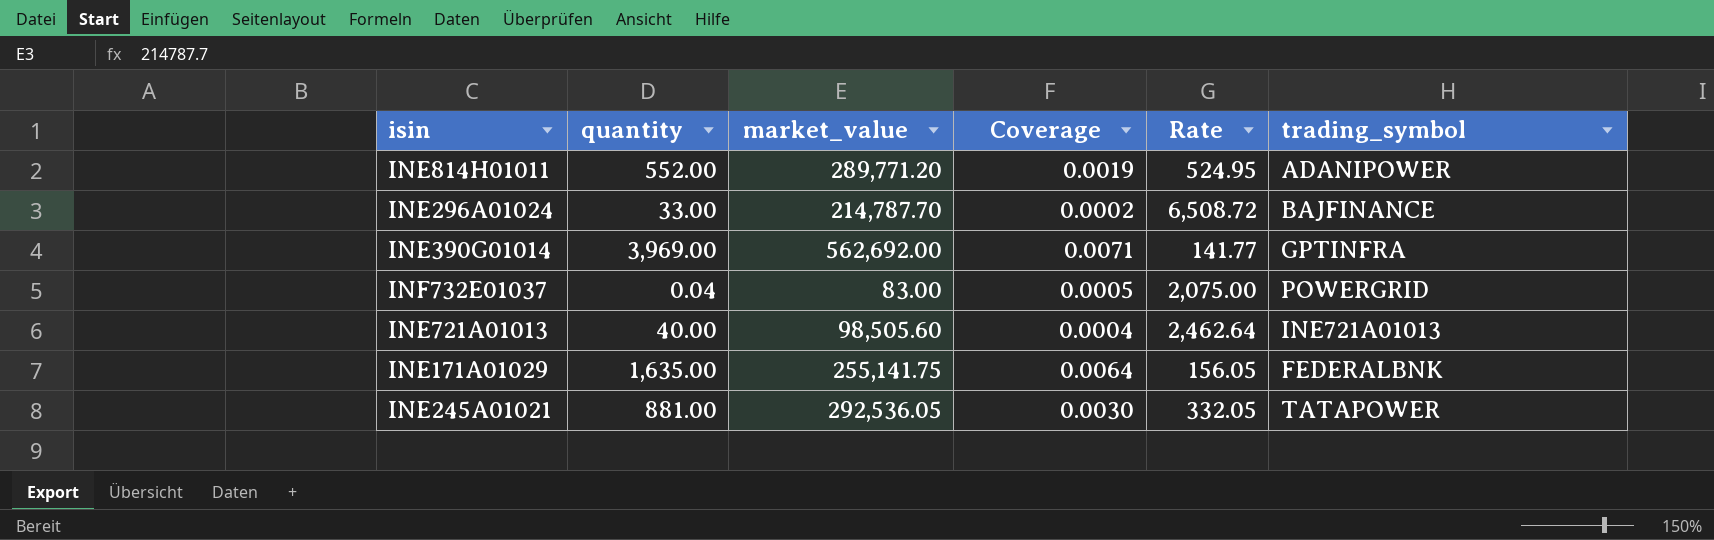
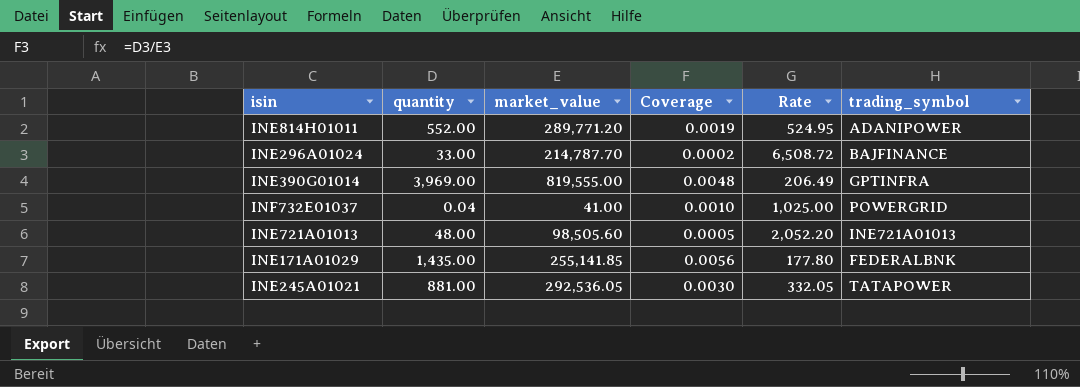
INE390G01014 | market_value: 562,692.00 -> 819,555.00
INE390G01014 | Coverage: 0.0071 -> 0.0048
INE390G01014 | Rate: 141.77 -> 206.49
INF732E01037 | market_value: 83.00 -> 41.00
INF732E01037 | Coverage: 0.0005 -> 0.0010
INF732E01037 | Rate: 2,075.00 -> 1,025.00
INE721A01013 | quantity: 40.00 -> 48.00
INE721A01013 | Coverage: 0.0004 -> 0.0005
INE721A01013 | Rate: 2,462.64 -> 2,052.20
INE171A01029 | quantity: 1,635.00 -> 1,435.00
INE171A01029 | market_value: 255,141.75 -> 255,141.85
INE171A01029 | Coverage: 0.0064 -> 0.0056
INE171A01029 | Rate: 156.05 -> 177.80

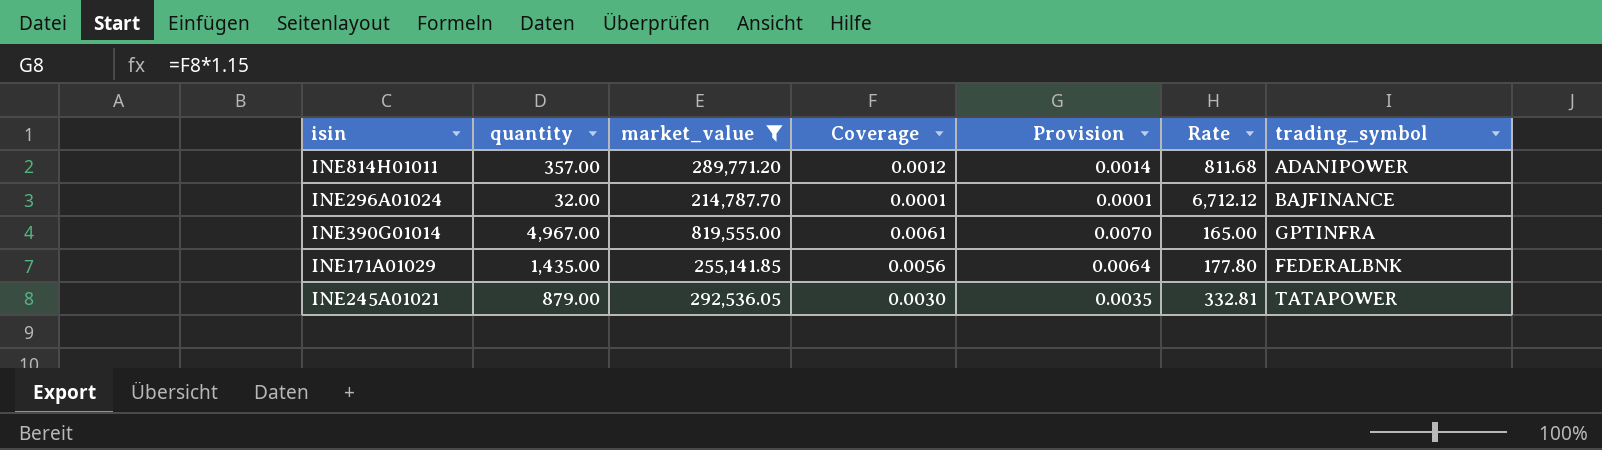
filter: none -> market_value >= 214,787.70
column Provision | formula: none -> [Coverage] * 1.15
INE814H01011 | quantity: 552.00 -> 357.00
INE814H01011 | Coverage: 0.0019 -> 0.0012
INE814H01011 | Rate: 524.95 -> 811.68
INE296A01024 | quantity: 33.00 -> 32.00
INE296A01024 | Coverage: 0.0002 -> 0.0001
INE296A01024 | Rate: 6,508.72 -> 6,712.12
INE390G01014 | quantity: 3,969.00 -> 4,967.00
INE390G01014 | Coverage: 0.0048 -> 0.0061
INE390G01014 | Rate: 206.49 -> 165.00
INE245A01021 | quantity: 881.00 -> 879.00
INE245A01021 | Rate: 332.05 -> 332.81

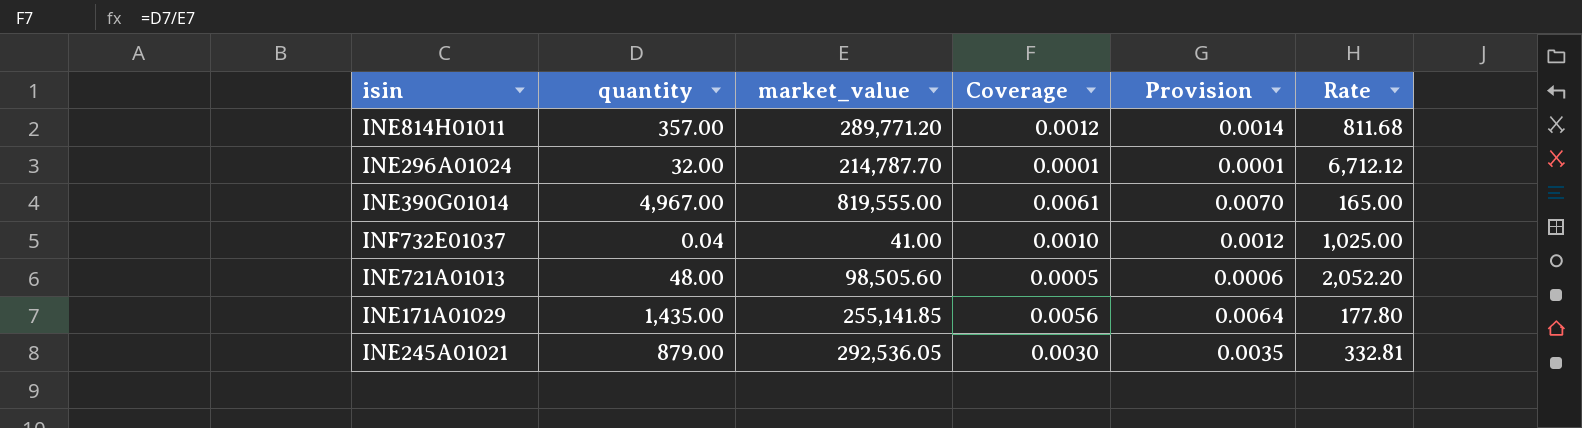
filter: market_value >= 214,787.70 -> none
column trading_symbol | position: 7 -> none

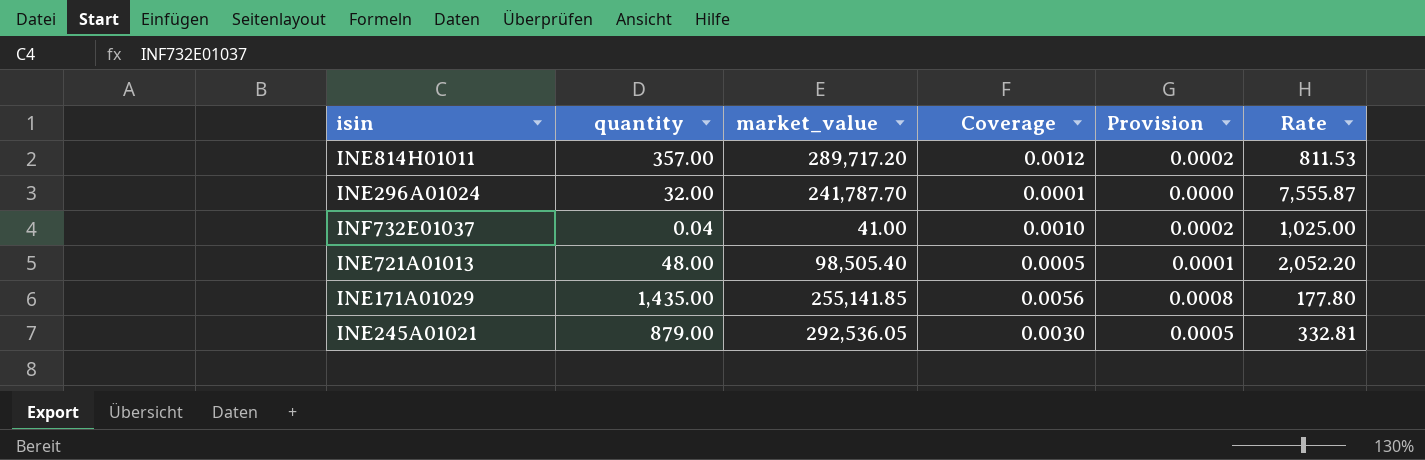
column Provision | formula: [Coverage] * 1.15 -> [Coverage] * 0.15
row INE390G01014: 4,967.00 | 819,555.00 | 0.0061 | 0.0070 | 165.00 -> none
INE814H01011 | market_value: 289,771.20 -> 289,717.20
INE814H01011 | Rate: 811.68 -> 811.53
INE296A01024 | market_value: 214,787.70 -> 241,787.70
INE296A01024 | Rate: 6,712.12 -> 7,555.87
INE721A01013 | market_value: 98,505.60 -> 98,505.40

